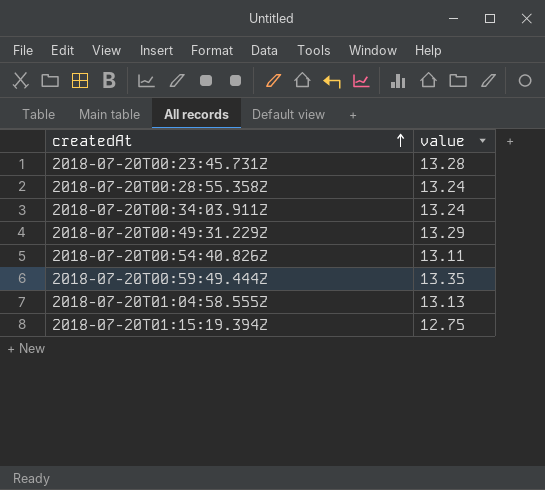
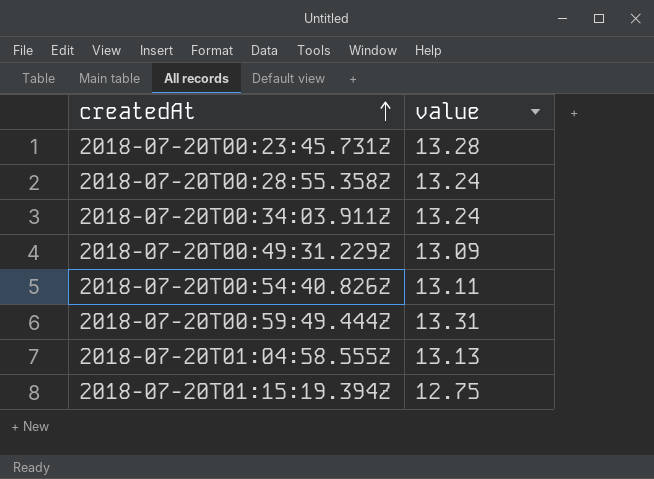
2018-07-20T00:49:31.229Z | value: 13.29 -> 13.09
2018-07-20T00:59:49.444Z | value: 13.35 -> 13.31

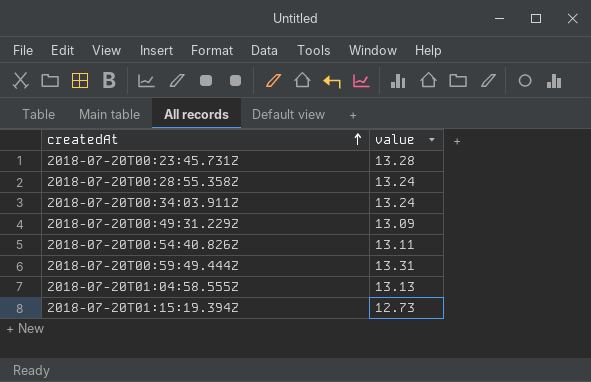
2018-07-20T01:15:19.394Z | value: 12.75 -> 12.73

